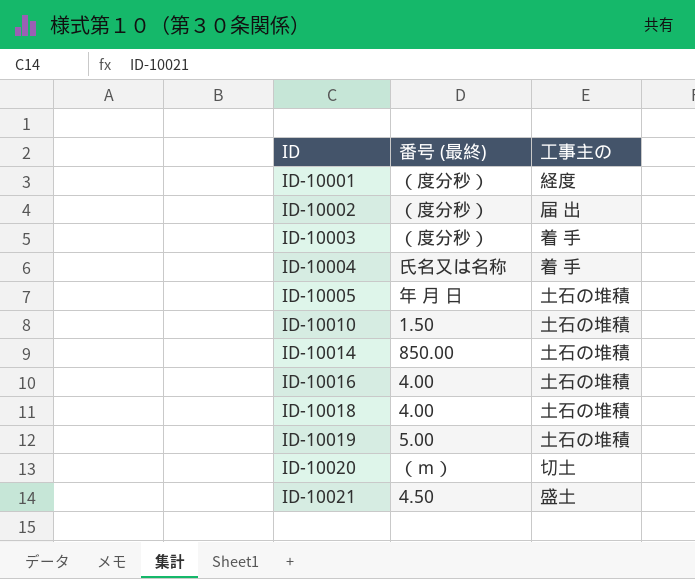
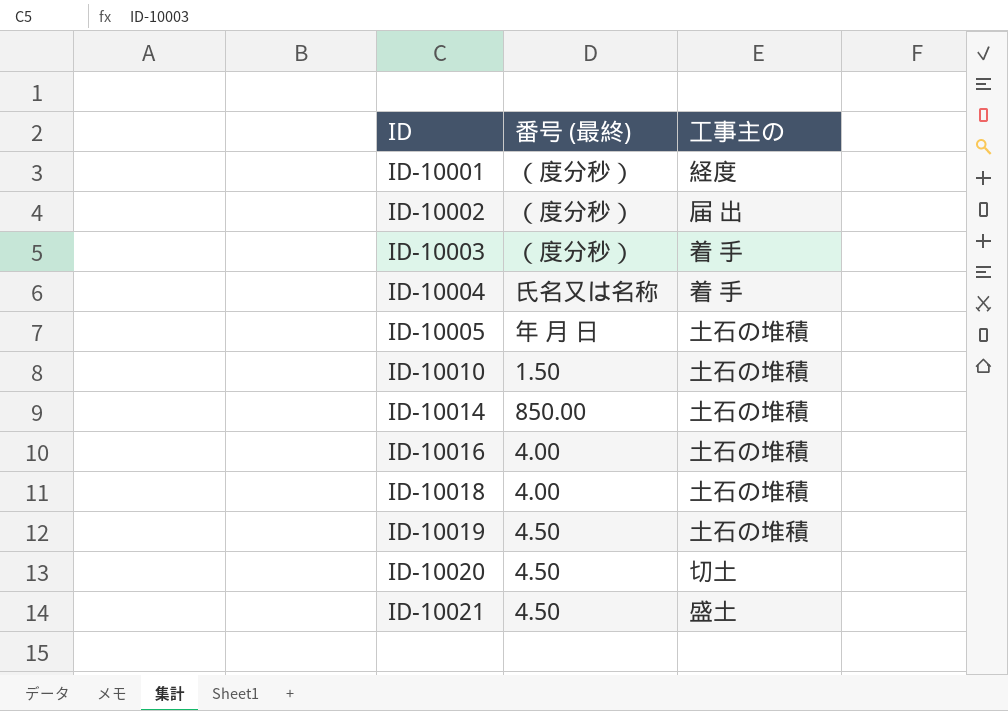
ID-10019 | 番号 (最終): 5.00 -> 4.50
ID-10020 | 番号 (最終): （ｍ） -> 4.50

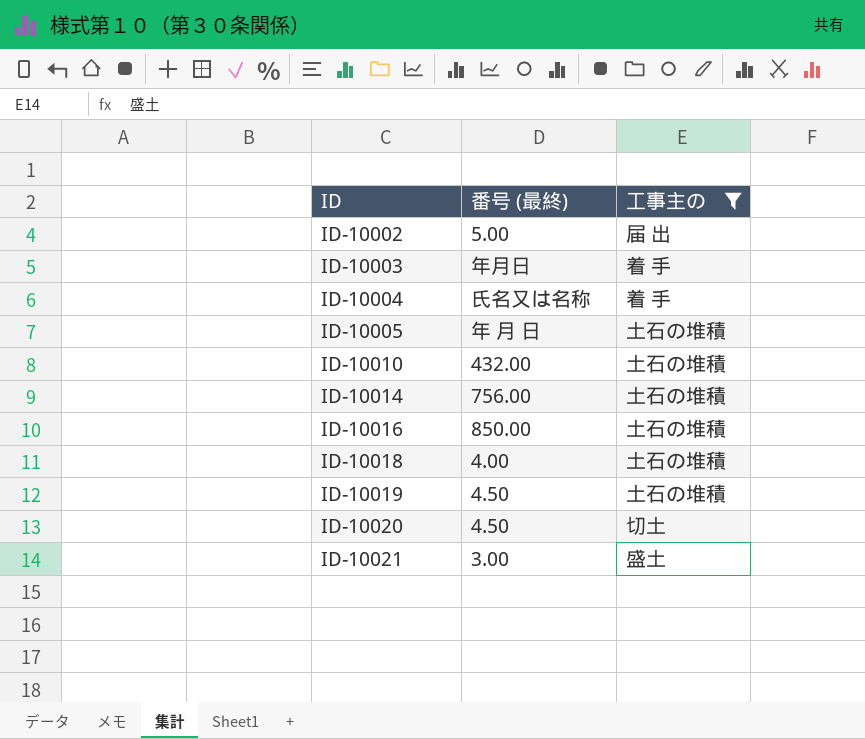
filter: none -> 工事主の != 経度
ID-10002 | 番号 (最終): （度分秒） -> 5.00
ID-10003 | 番号 (最終): （度分秒） -> 年月日
ID-10010 | 番号 (最終): 1.50 -> 432.00
ID-10014 | 番号 (最終): 850.00 -> 756.00
ID-10016 | 番号 (最終): 4.00 -> 850.00
ID-10021 | 番号 (最終): 4.50 -> 3.00

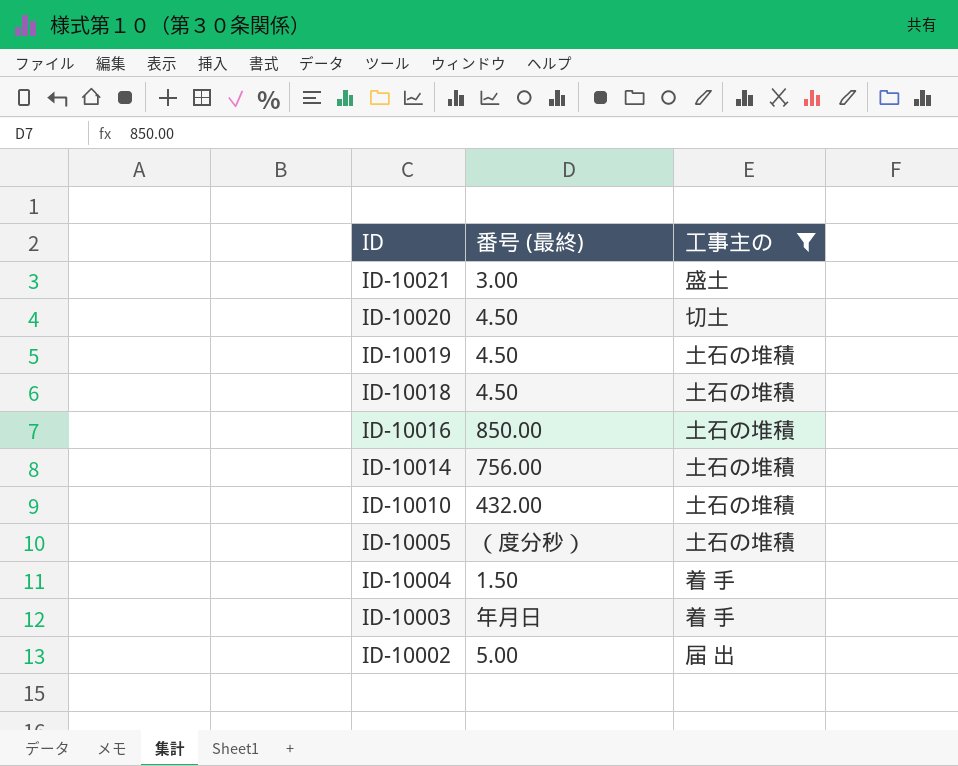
row order: ID ascending -> ID descending
ID-10018 | 番号 (最終): 4.00 -> 4.50
ID-10005 | 番号 (最終): 年 月 日 -> （度分秒）
ID-10004 | 番号 (最終): 氏名又は名称 -> 1.50

